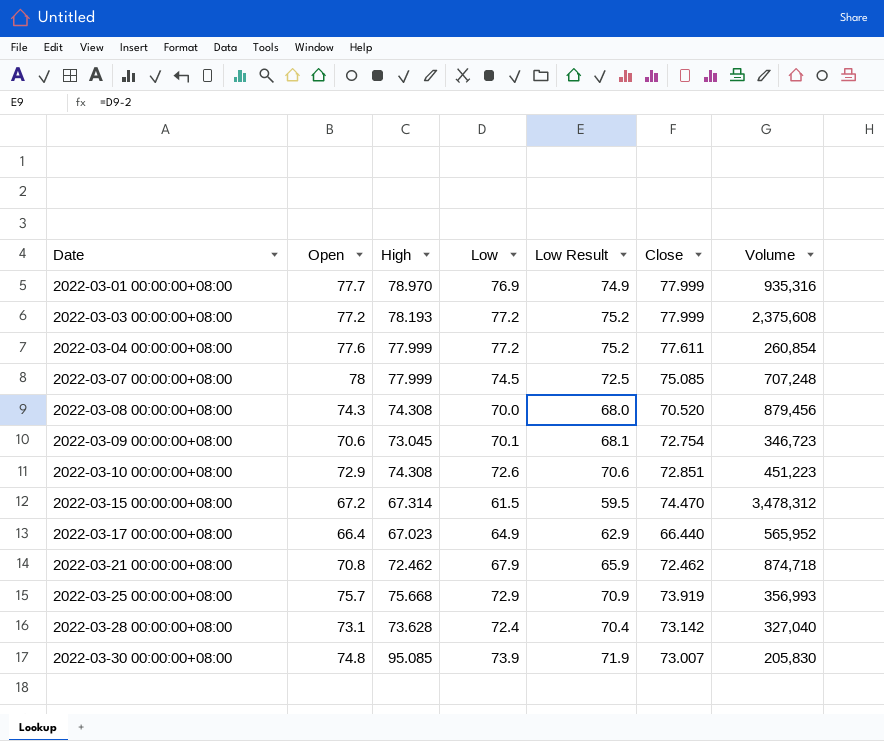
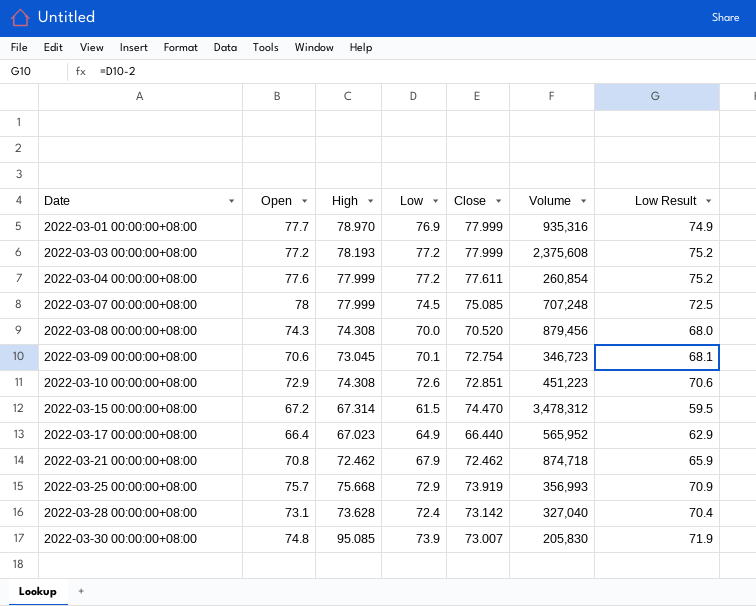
column Low Result | position: 5 -> 7

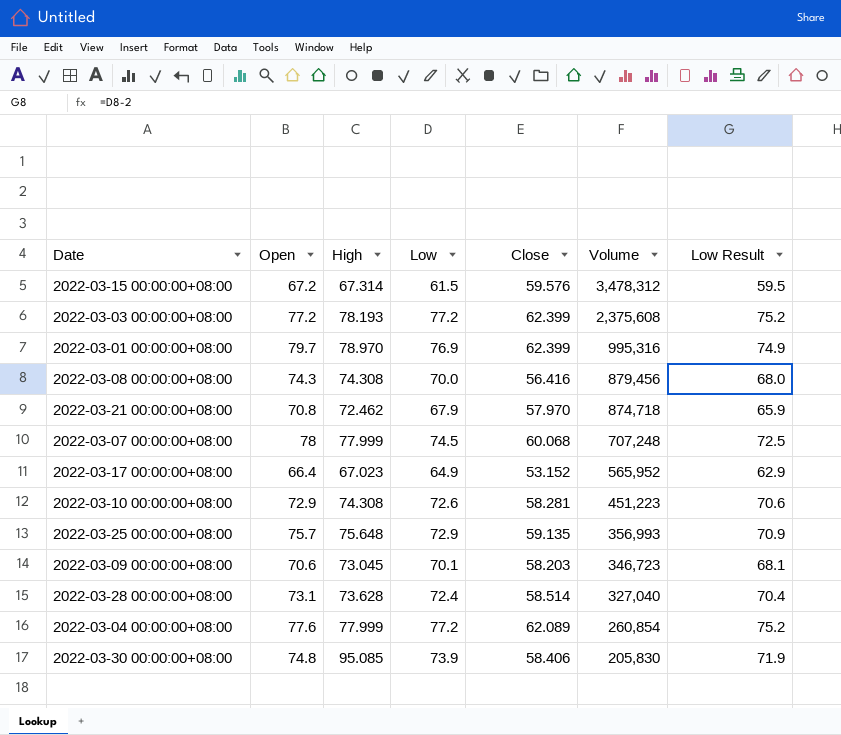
row order: Date ascending -> Volume descending
2022-03-15 00:00:00+08:00 | Close: 74.470 -> 59.576
2022-03-03 00:00:00+08:00 | Close: 77.999 -> 62.399
2022-03-01 00:00:00+08:00 | Open: 77.7 -> 79.7
2022-03-01 00:00:00+08:00 | Close: 77.999 -> 62.399
2022-03-01 00:00:00+08:00 | Volume: 935,316 -> 995,316
2022-03-08 00:00:00+08:00 | Close: 70.520 -> 56.416
2022-03-21 00:00:00+08:00 | Close: 72.462 -> 57.970
2022-03-07 00:00:00+08:00 | Close: 75.085 -> 60.068
2022-03-17 00:00:00+08:00 | Close: 66.440 -> 53.152
2022-03-10 00:00:00+08:00 | Close: 72.851 -> 58.281
2022-03-25 00:00:00+08:00 | High: 75.668 -> 75.648
2022-03-25 00:00:00+08:00 | Close: 73.919 -> 59.135
2022-03-09 00:00:00+08:00 | Close: 72.754 -> 58.203
2022-03-28 00:00:00+08:00 | Close: 73.142 -> 58.514
2022-03-04 00:00:00+08:00 | Close: 77.611 -> 62.089
2022-03-30 00:00:00+08:00 | Close: 73.007 -> 58.406

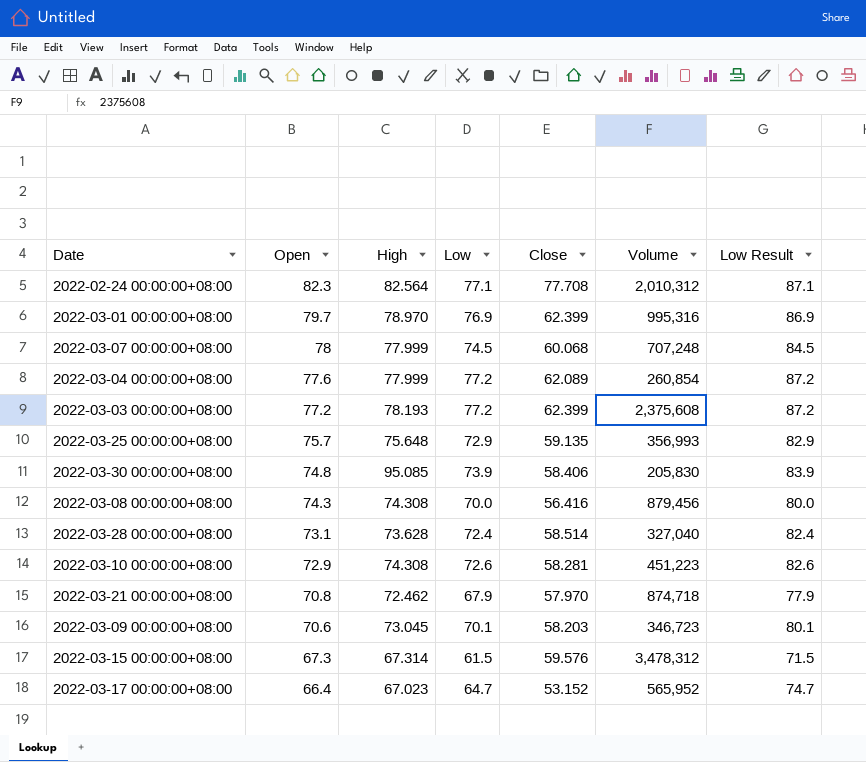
row order: Volume descending -> Open descending
column Low Result | formula: [Low] - 2 -> [Low] + 10
row 2022-02-24 00:00:00+08:00: none -> 82.3 | 82.564 | 77.1 | 77.708 | 2,010,312 | 87.1
2022-03-15 00:00:00+08:00 | Open: 67.2 -> 67.3
2022-03-17 00:00:00+08:00 | Low: 64.9 -> 64.7

